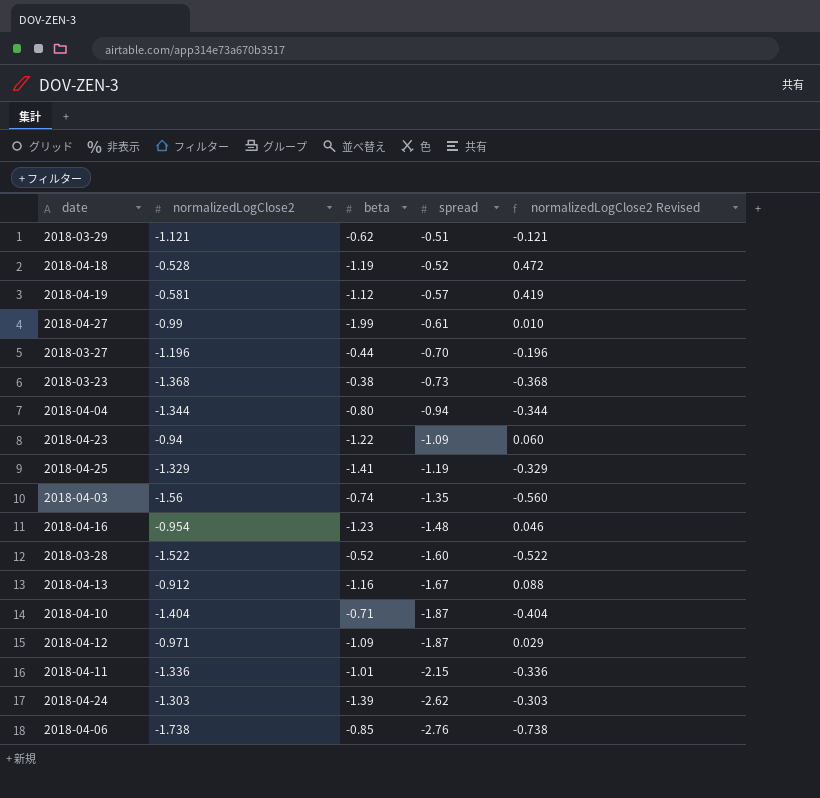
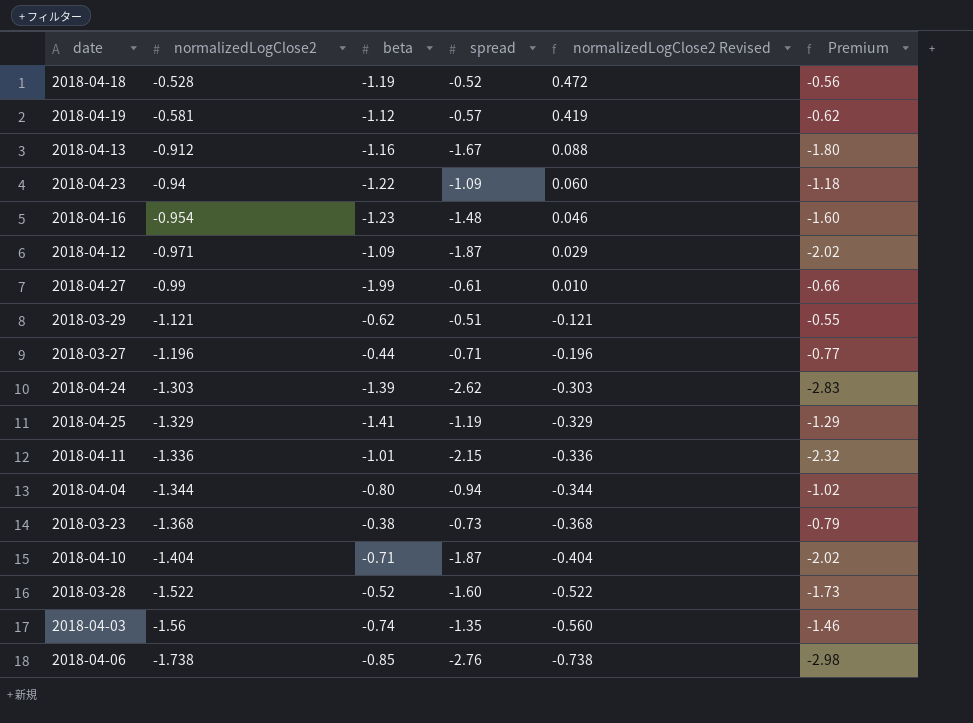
row order: spread descending -> normalizedLogClose2 descending
column Premium | formula: none -> [spread] * 1.08
2018-03-27 | spread: -0.70 -> -0.71

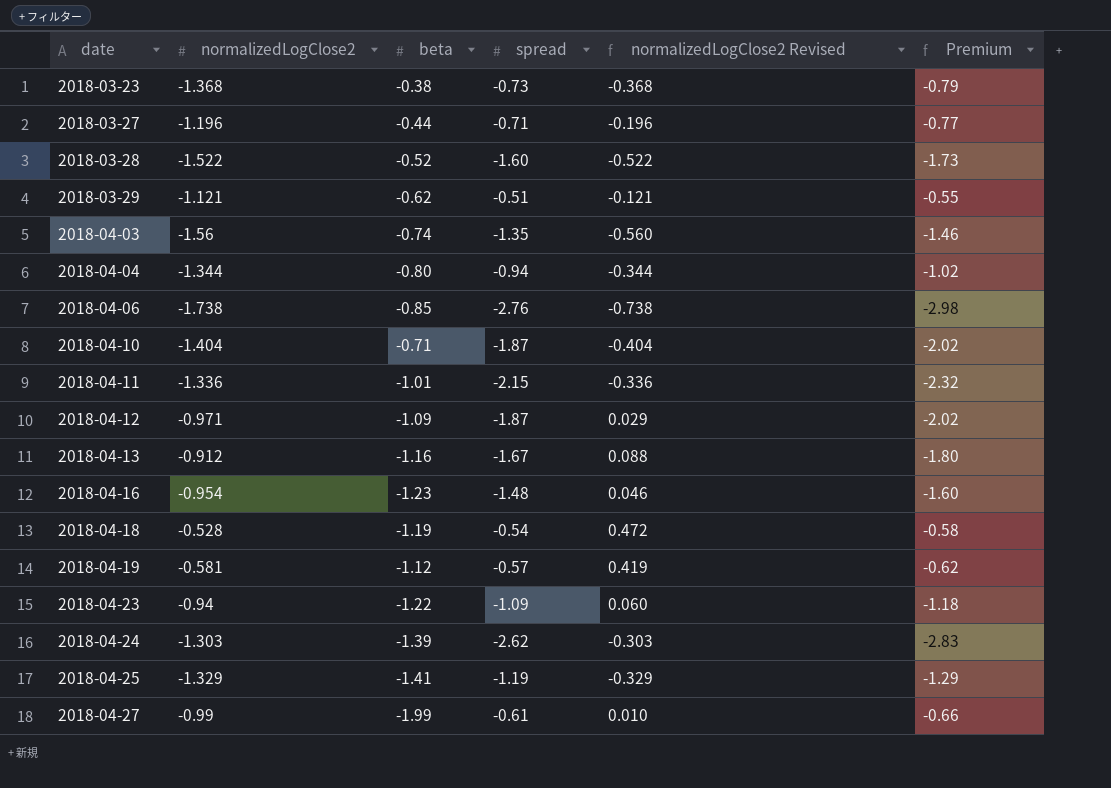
row order: normalizedLogClose2 descending -> date ascending
2018-04-18 | spread: -0.52 -> -0.54
2018-04-18 | Premium: -0.56 -> -0.58

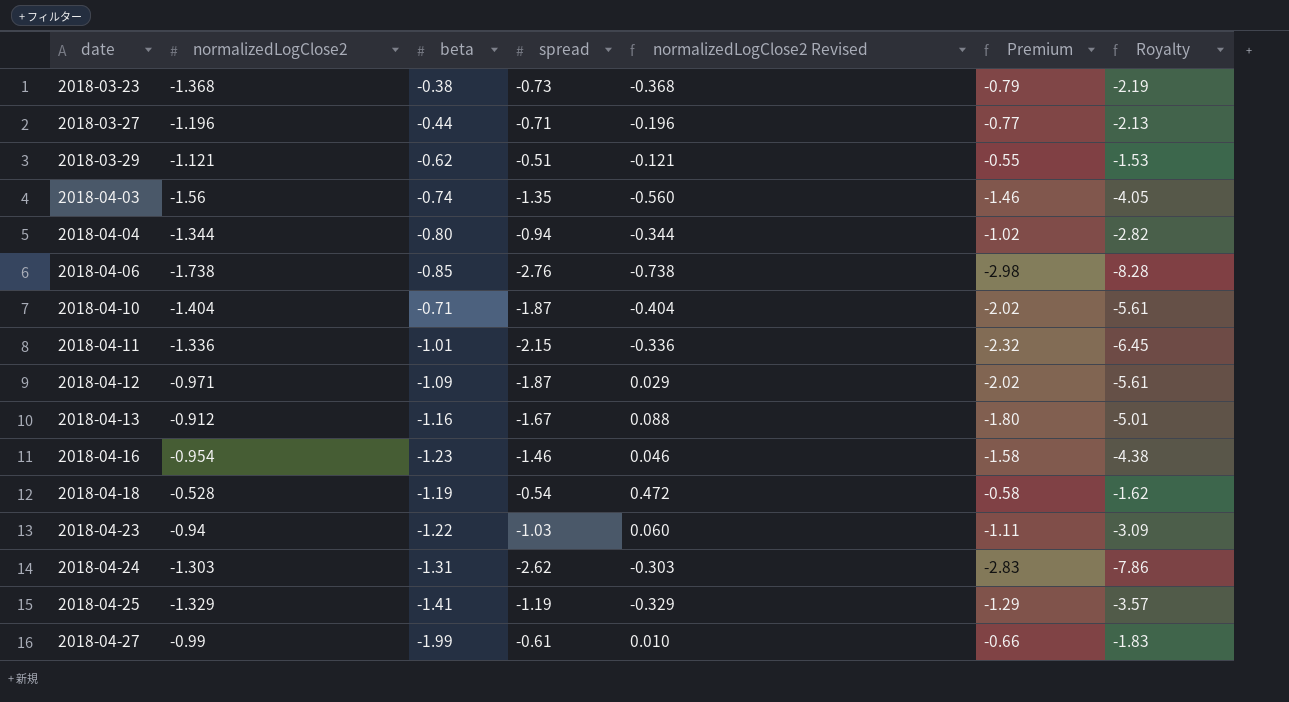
column Royalty | formula: none -> [spread] * 3
row 2018-03-28: -1.522 | -0.52 | -1.60 | -0.522 | -1.73 -> none
row 2018-04-19: -0.581 | -1.12 | -0.57 | 0.419 | -0.62 -> none
2018-04-16 | spread: -1.48 -> -1.46
2018-04-16 | Premium: -1.60 -> -1.58
2018-04-23 | spread: -1.09 -> -1.03
2018-04-23 | Premium: -1.18 -> -1.11
2018-04-24 | beta: -1.39 -> -1.31

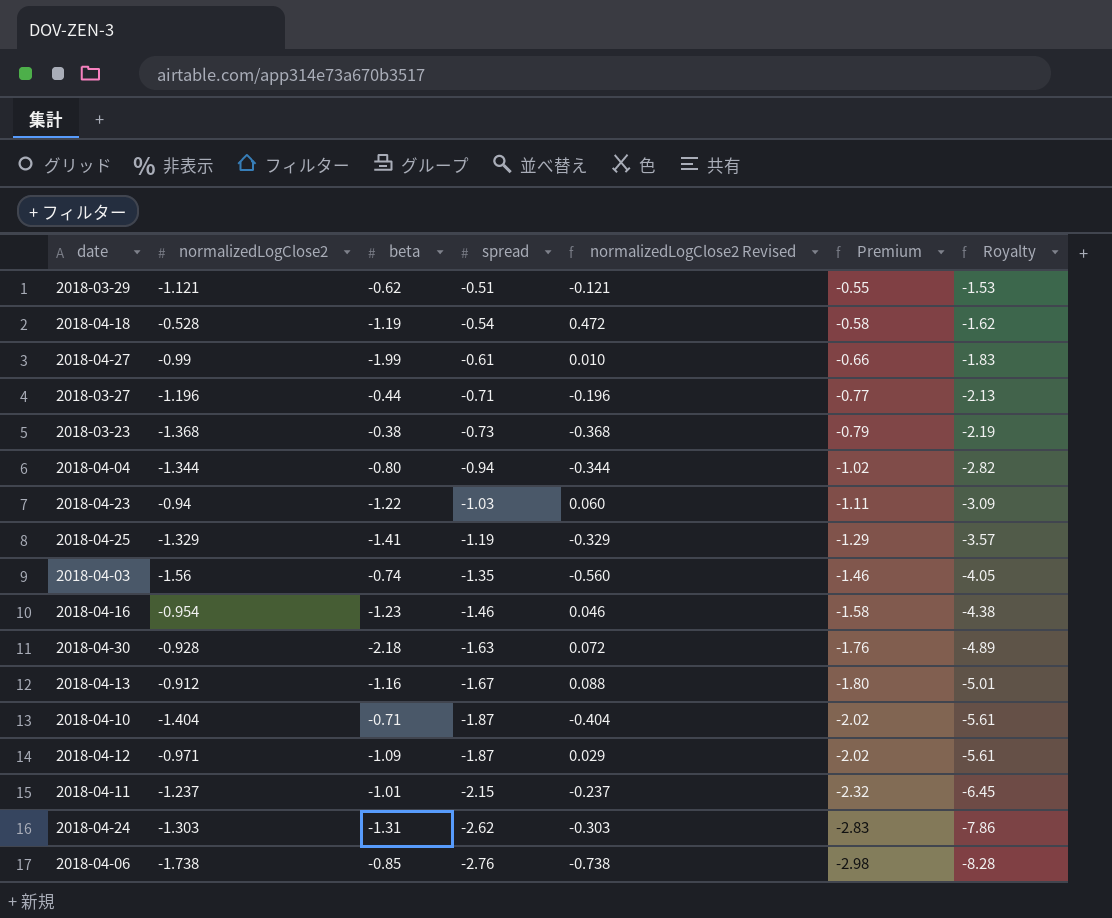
row order: date ascending -> spread descending
row 2018-04-30: none -> -0.928 | -2.18 | -1.63 | 0.072 | -1.76 | -4.89
2018-04-11 | normalizedLogClose2: -1.336 -> -1.237
2018-04-11 | normalizedLogClose2 Revised: -0.336 -> -0.237

